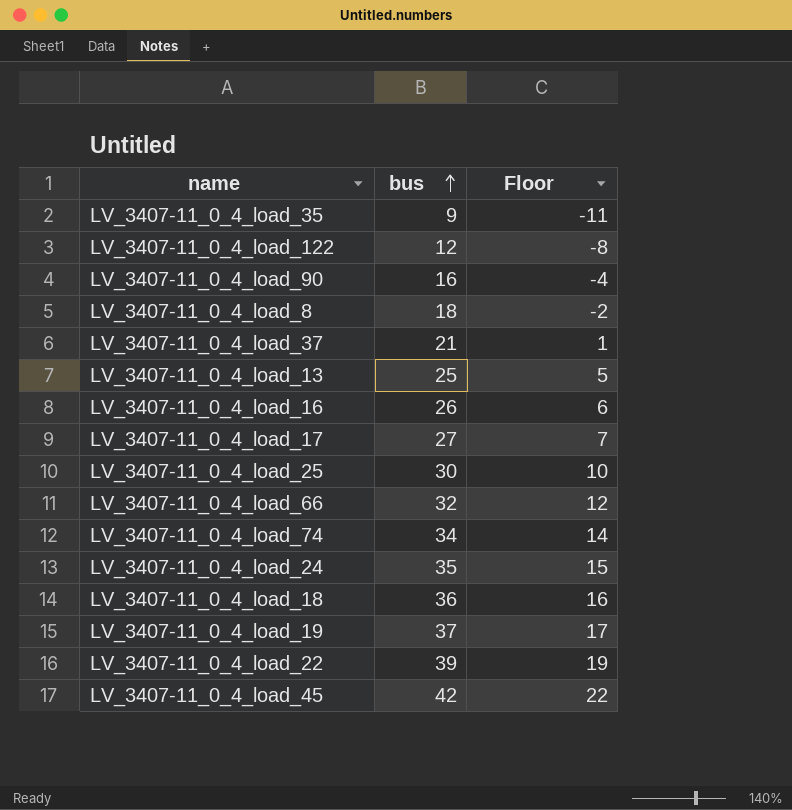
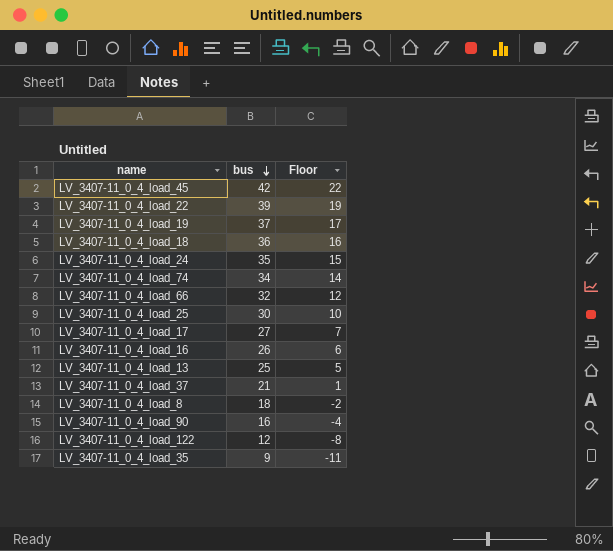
row order: bus ascending -> bus descending

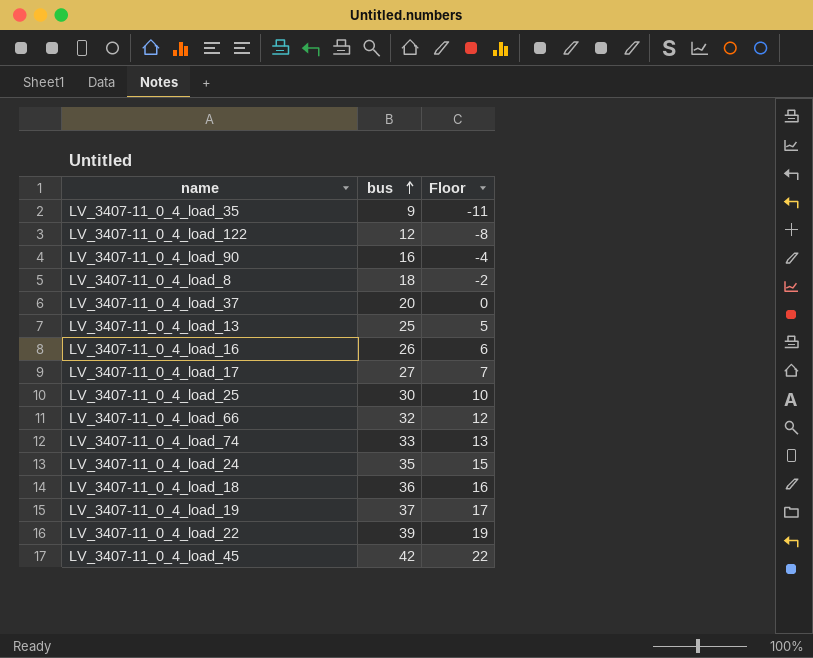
row order: bus descending -> bus ascending
LV_3407-11_0_4_load_37 | bus: 21 -> 20
LV_3407-11_0_4_load_37 | Floor: 1 -> 0
LV_3407-11_0_4_load_74 | bus: 34 -> 33
LV_3407-11_0_4_load_74 | Floor: 14 -> 13

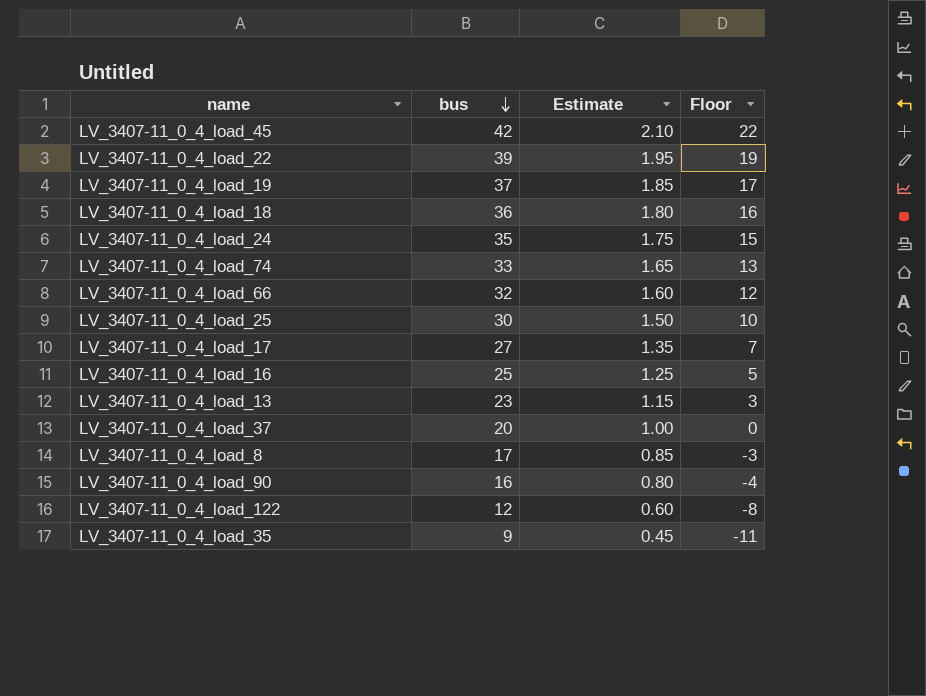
row order: bus ascending -> bus descending
column Estimate | formula: none -> [bus] * 0.05
LV_3407-11_0_4_load_16 | bus: 26 -> 25
LV_3407-11_0_4_load_16 | Floor: 6 -> 5
LV_3407-11_0_4_load_13 | bus: 25 -> 23
LV_3407-11_0_4_load_13 | Floor: 5 -> 3
LV_3407-11_0_4_load_8 | bus: 18 -> 17
LV_3407-11_0_4_load_8 | Floor: -2 -> -3

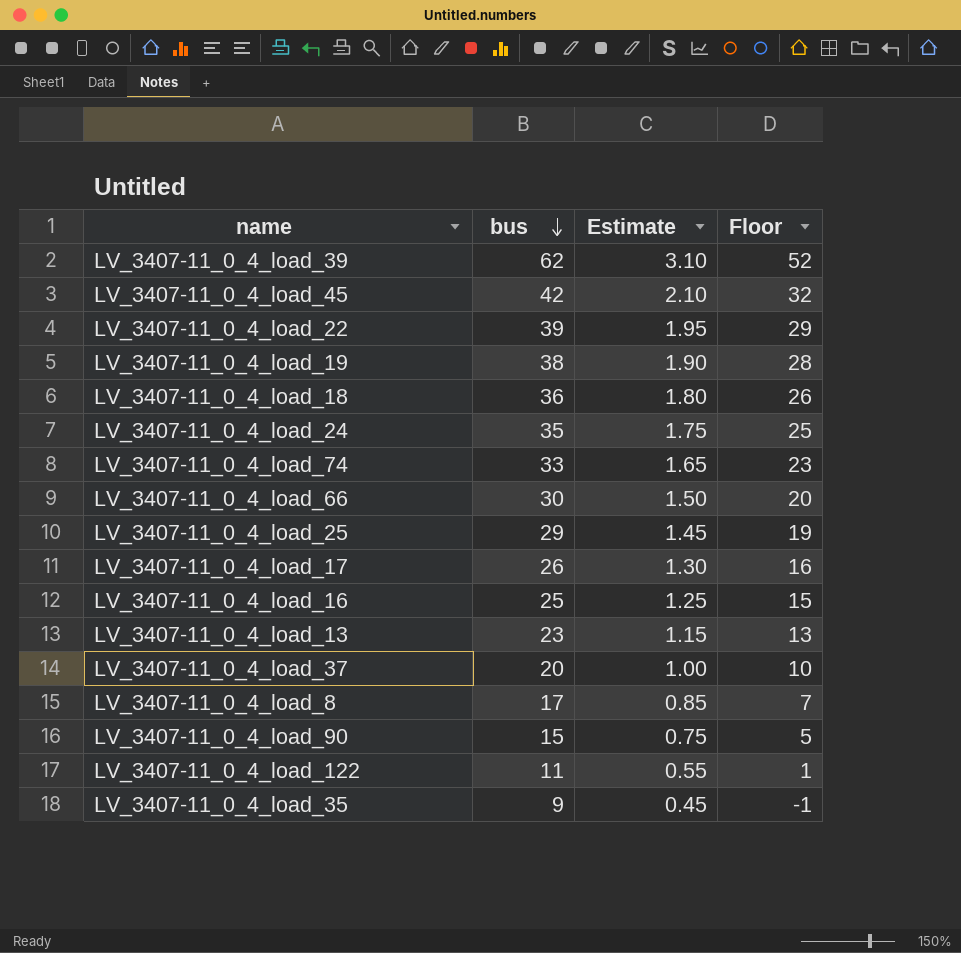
column Floor | formula: [bus] - 20 -> [bus] - 10
row LV_3407-11_0_4_load_39: none -> 62 | 3.10 | 52
LV_3407-11_0_4_load_19 | bus: 37 -> 38
LV_3407-11_0_4_load_19 | Estimate: 1.85 -> 1.90
LV_3407-11_0_4_load_66 | bus: 32 -> 30
LV_3407-11_0_4_load_66 | Estimate: 1.60 -> 1.50
LV_3407-11_0_4_load_25 | bus: 30 -> 29
LV_3407-11_0_4_load_25 | Estimate: 1.50 -> 1.45
LV_3407-11_0_4_load_17 | bus: 27 -> 26
LV_3407-11_0_4_load_17 | Estimate: 1.35 -> 1.30
LV_3407-11_0_4_load_90 | bus: 16 -> 15
LV_3407-11_0_4_load_90 | Estimate: 0.80 -> 0.75
LV_3407-11_0_4_load_122 | bus: 12 -> 11
LV_3407-11_0_4_load_122 | Estimate: 0.60 -> 0.55

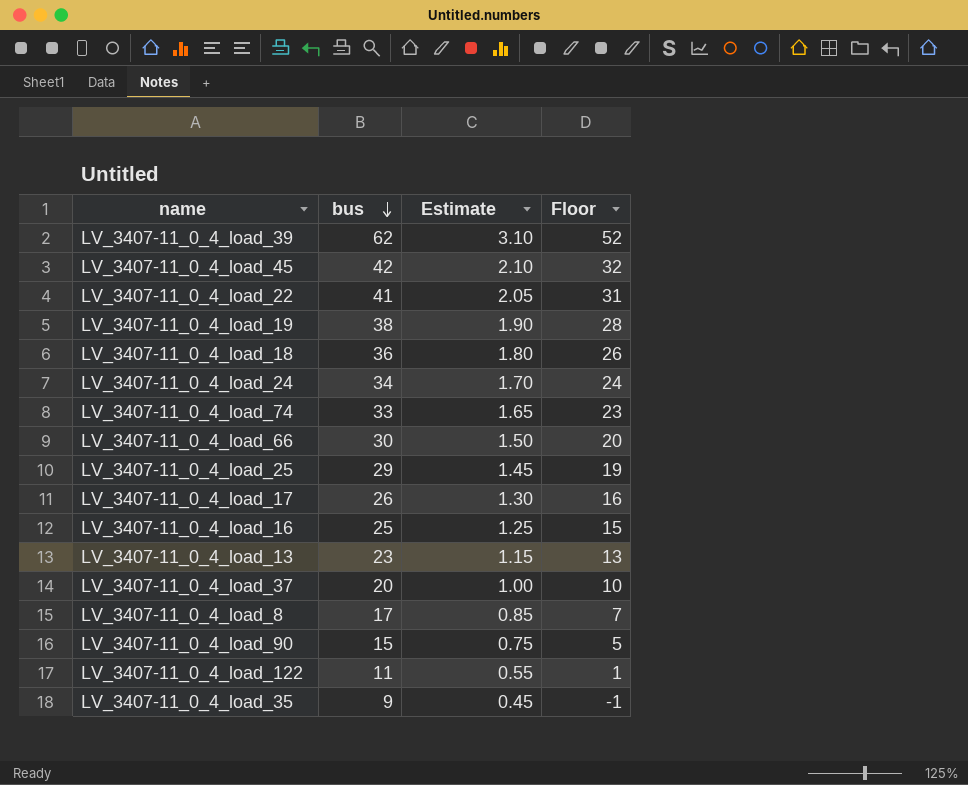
LV_3407-11_0_4_load_22 | bus: 39 -> 41
LV_3407-11_0_4_load_22 | Estimate: 1.95 -> 2.05
LV_3407-11_0_4_load_22 | Floor: 29 -> 31
LV_3407-11_0_4_load_24 | bus: 35 -> 34
LV_3407-11_0_4_load_24 | Estimate: 1.75 -> 1.70
LV_3407-11_0_4_load_24 | Floor: 25 -> 24

